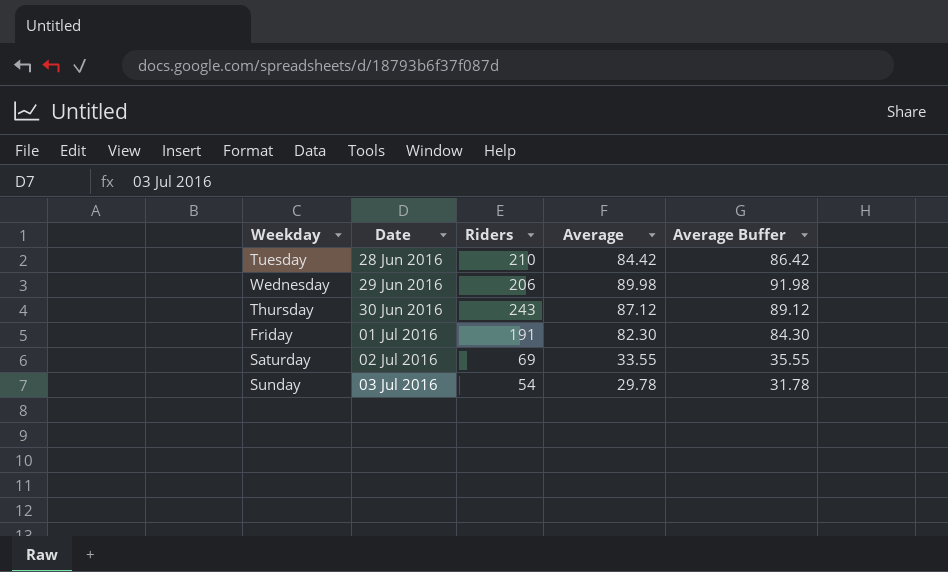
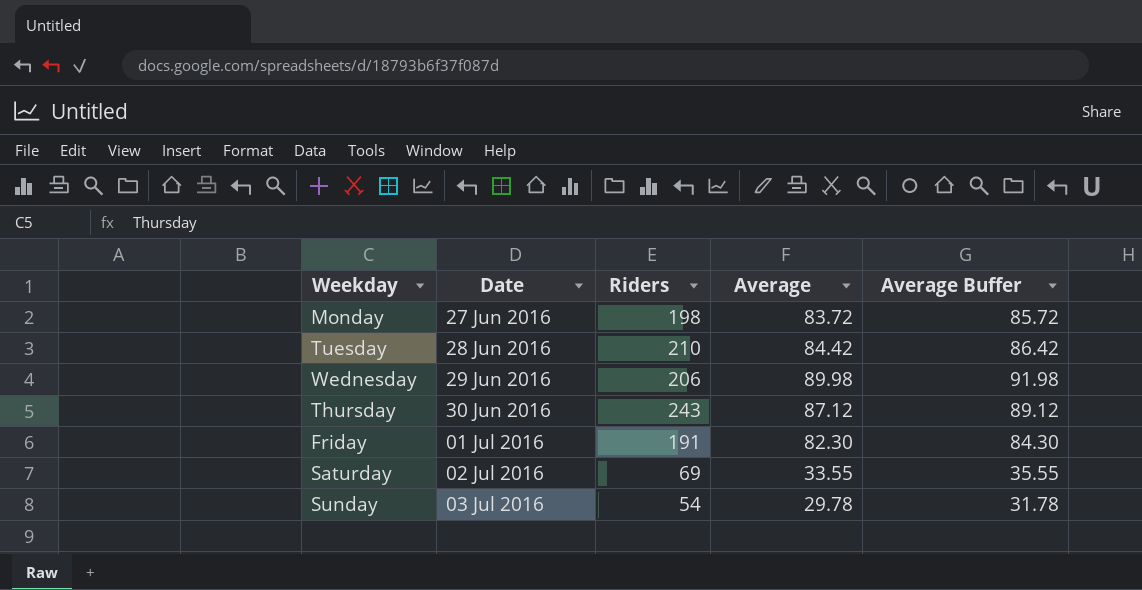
row Monday: none -> 27 Jun 2016 | 198 | 83.72 | 85.72

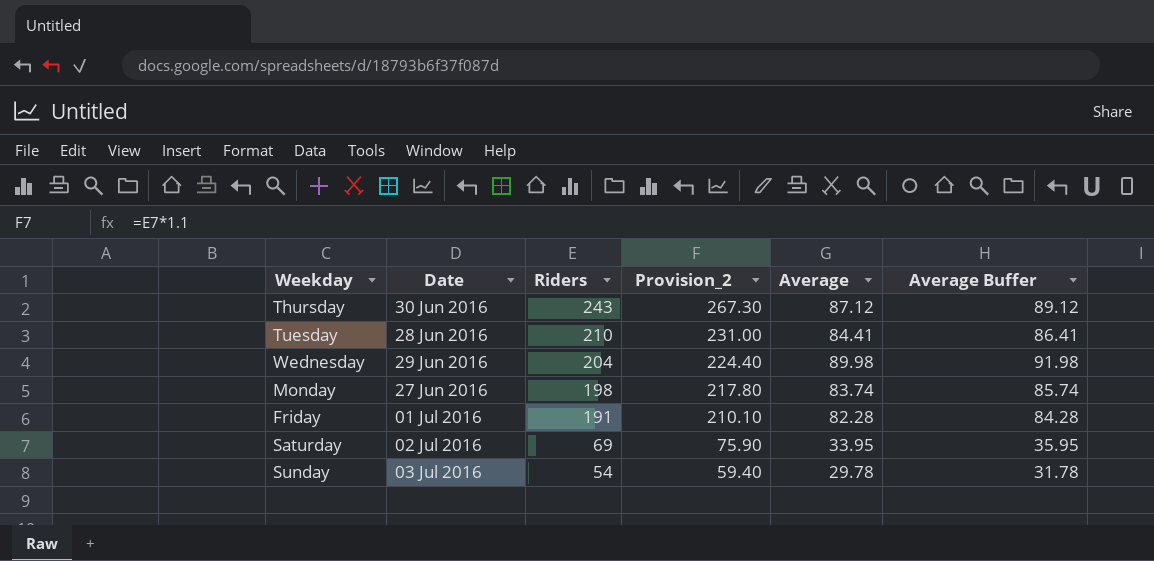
row order: Date ascending -> Riders descending
column Provision_2 | formula: none -> [Riders] * 1.1
Tuesday | Average: 84.42 -> 84.41
Tuesday | Average Buffer: 86.42 -> 86.41
Wednesday | Riders: 206 -> 204
Monday | Average: 83.72 -> 83.74
Monday | Average Buffer: 85.72 -> 85.74
Friday | Average: 82.30 -> 82.28
Friday | Average Buffer: 84.30 -> 84.28
Saturday | Average: 33.55 -> 33.95
Saturday | Average Buffer: 35.55 -> 35.95

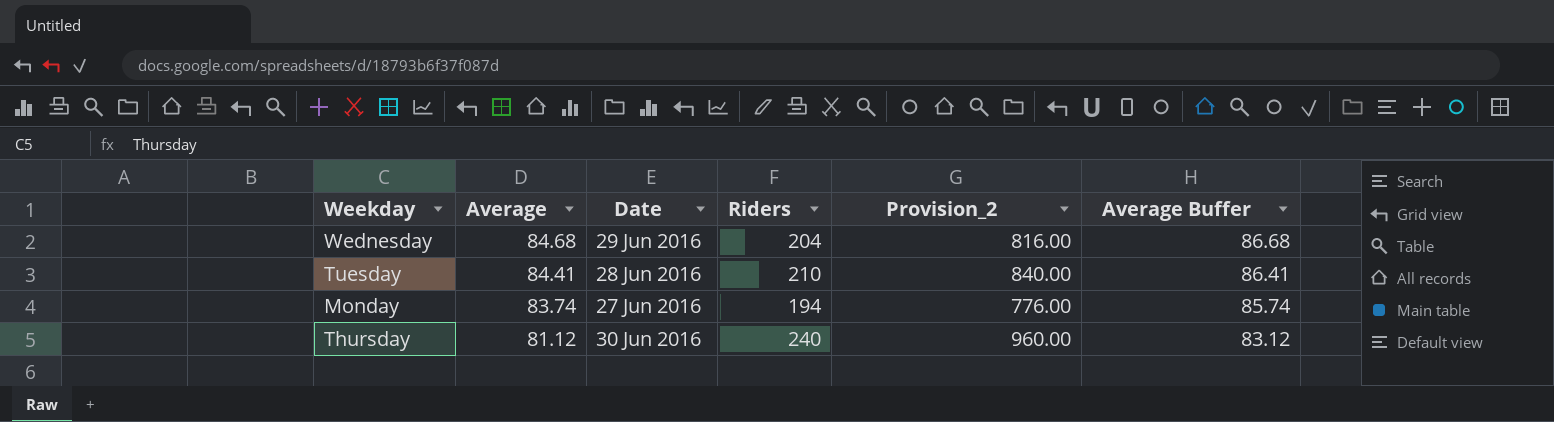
row order: Riders descending -> Average descending
column Average | position: 5 -> 2
column Provision_2 | formula: [Riders] * 1.1 -> [Riders] * 4
row Friday: 01 Jul 2016 | 191 | 210.10 | 82.28 | 84.28 -> none
row Saturday: 02 Jul 2016 | 69 | 75.90 | 33.95 | 35.95 -> none
row Sunday: 03 Jul 2016 | 54 | 59.40 | 29.78 | 31.78 -> none
Wednesday | Average: 89.98 -> 84.68
Wednesday | Average Buffer: 91.98 -> 86.68
Monday | Riders: 198 -> 194
Thursday | Average: 87.12 -> 81.12
Thursday | Riders: 243 -> 240
Thursday | Average Buffer: 89.12 -> 83.12

